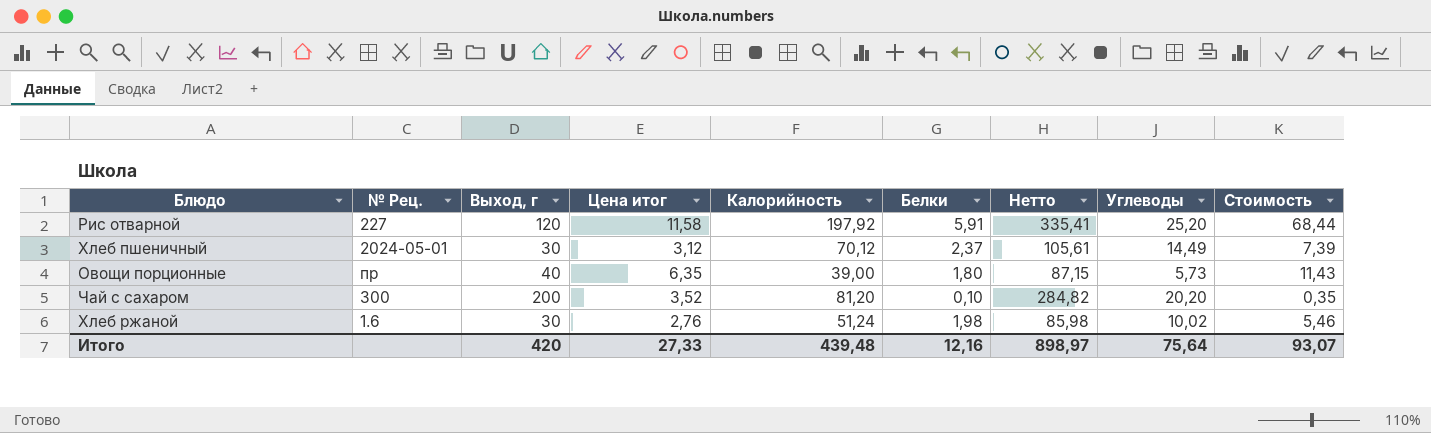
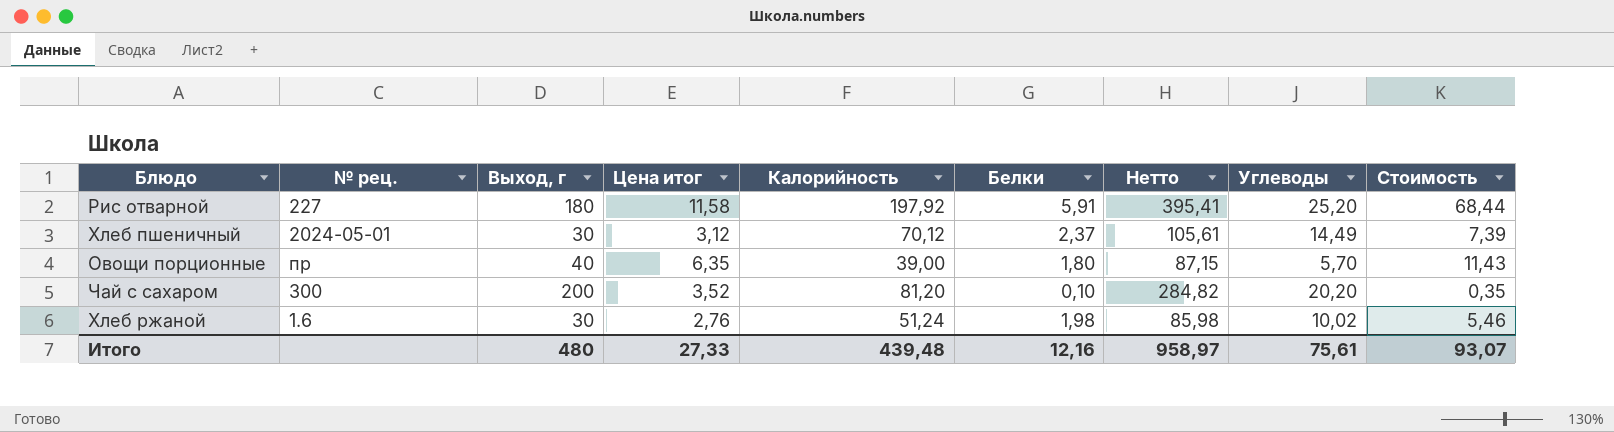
column name: № Рец. -> № рец.
Рис отварной | Выход, г: 120 -> 180
Рис отварной | Нетто: 335,41 -> 395,41
Овощи порционные | Углеводы: 5,73 -> 5,70
Итого | Выход, г: 420 -> 480
Итого | Нетто: 898,97 -> 958,97
Итого | Углеводы: 75,64 -> 75,61

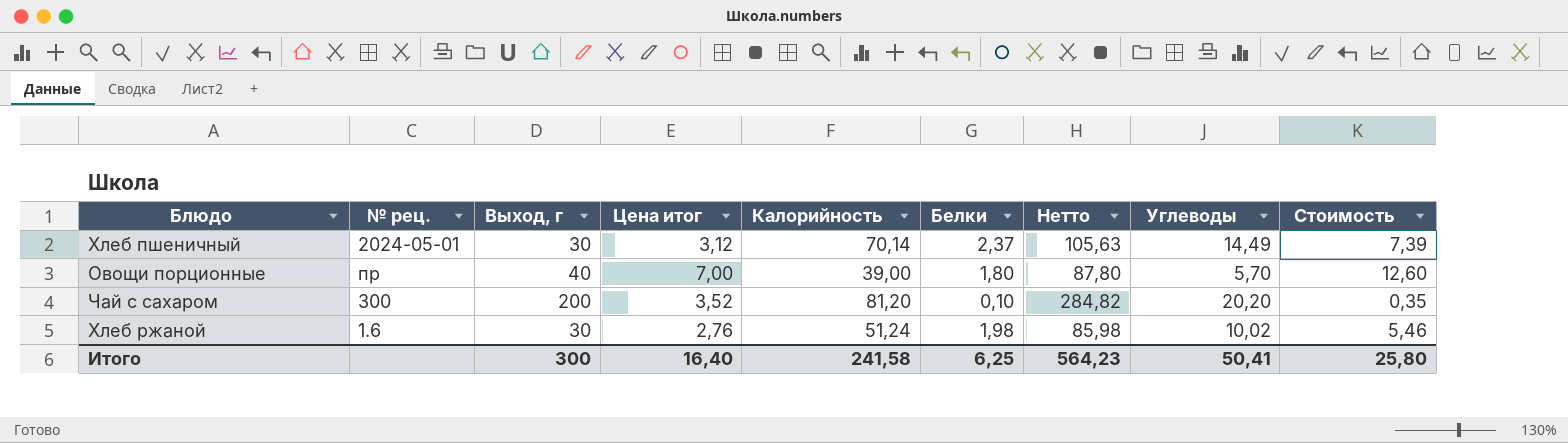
row Рис отварной: 227 | 180 | 11,58 | 197,92 | 5,91 | 395,41 | 25,20 | 68,44 -> none
Хлеб пшеничный | Калорийность: 70,12 -> 70,14
Хлеб пшеничный | Нетто: 105,61 -> 105,63
Овощи порционные | Цена итог: 6,35 -> 7,00
Овощи порционные | Нетто: 87,15 -> 87,80
Овощи порционные | Стоимость: 11,43 -> 12,60
Итого | Выход, г: 480 -> 300
Итого | Цена итог: 27,33 -> 16,40
Итого | Калорийность: 439,48 -> 241,58
Итого | Белки: 12,16 -> 6,25
Итого | Нетто: 958,97 -> 564,23
Итого | Углеводы: 75,61 -> 50,41
Итого | Стоимость: 93,07 -> 25,80

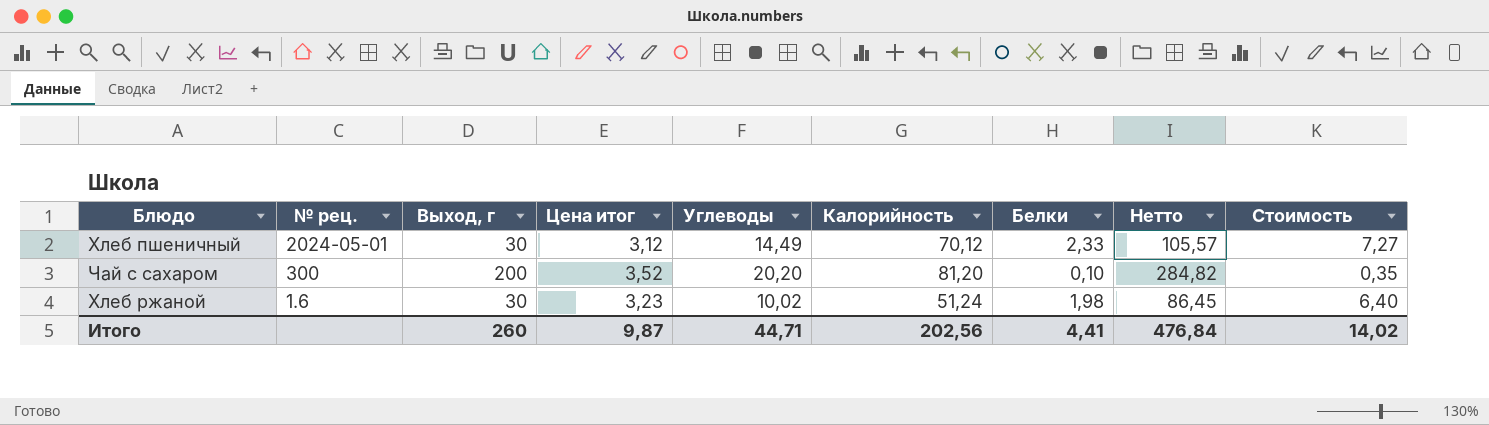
column Углеводы | position: 8 -> 5
row Овощи порционные: пр | 40 | 7,00 | 39,00 | 1,80 | 87,80 | 5,70 | 12,60 -> none
Хлеб пшеничный | Калорийность: 70,14 -> 70,12
Хлеб пшеничный | Белки: 2,37 -> 2,33
Хлеб пшеничный | Нетто: 105,63 -> 105,57
Хлеб пшеничный | Стоимость: 7,39 -> 7,27
Хлеб ржаной | Цена итог: 2,76 -> 3,23
Хлеб ржаной | Нетто: 85,98 -> 86,45
Хлеб ржаной | Стоимость: 5,46 -> 6,40
Итого | Выход, г: 300 -> 260
Итого | Цена итог: 16,40 -> 9,87
Итого | Углеводы: 50,41 -> 44,71
Итого | Калорийность: 241,58 -> 202,56
Итого | Белки: 6,25 -> 4,41
Итого | Нетто: 564,23 -> 476,84
Итого | Стоимость: 25,80 -> 14,02

